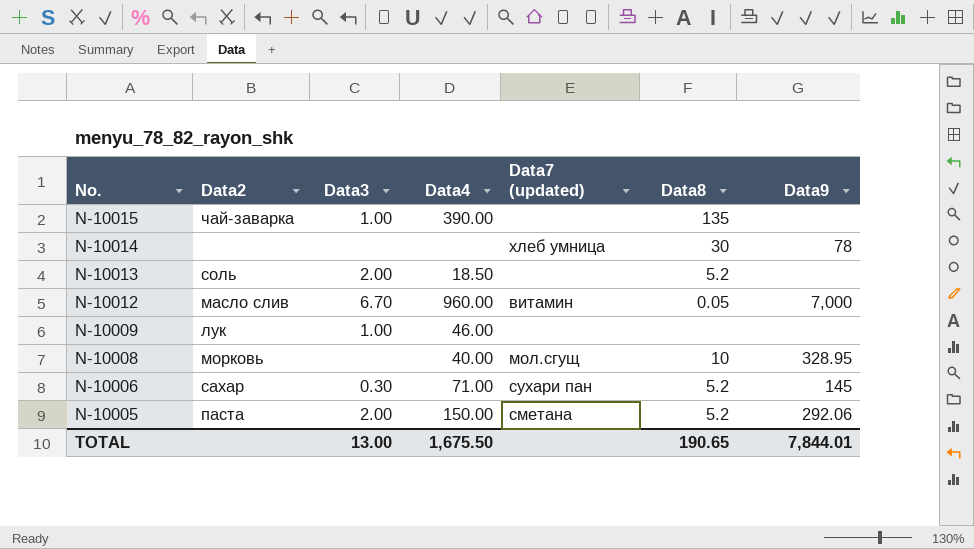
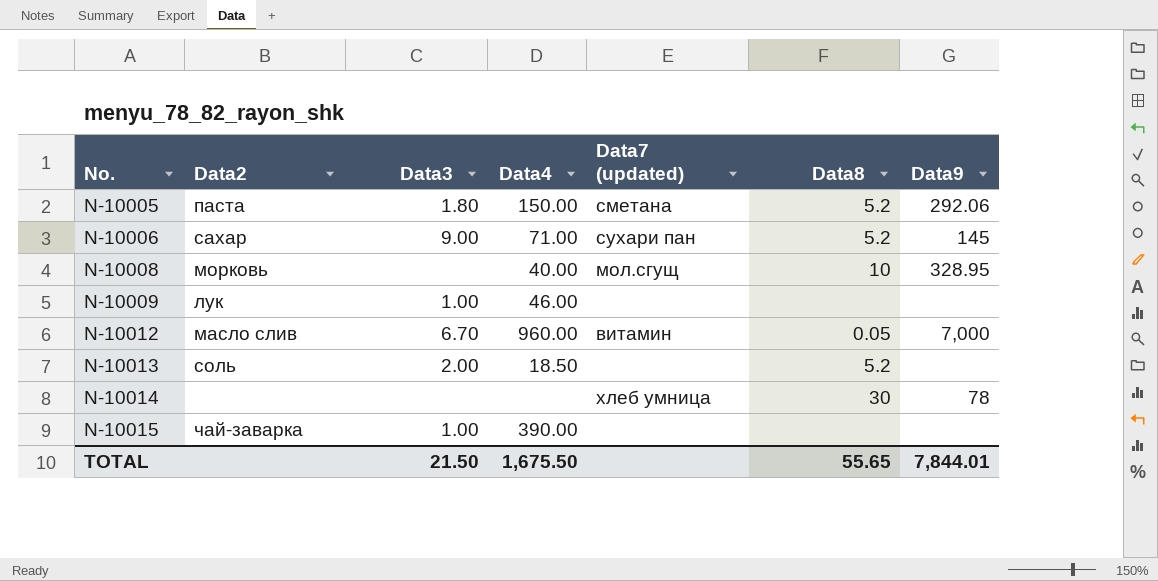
row order: No. descending -> No. ascending
N-10005 | Data3: 2.00 -> 1.80
N-10006 | Data3: 0.30 -> 9.00
N-10015 | Data8: 135 -> none
TOTAL | Data3: 13.00 -> 21.50
TOTAL | Data8: 190.65 -> 55.65

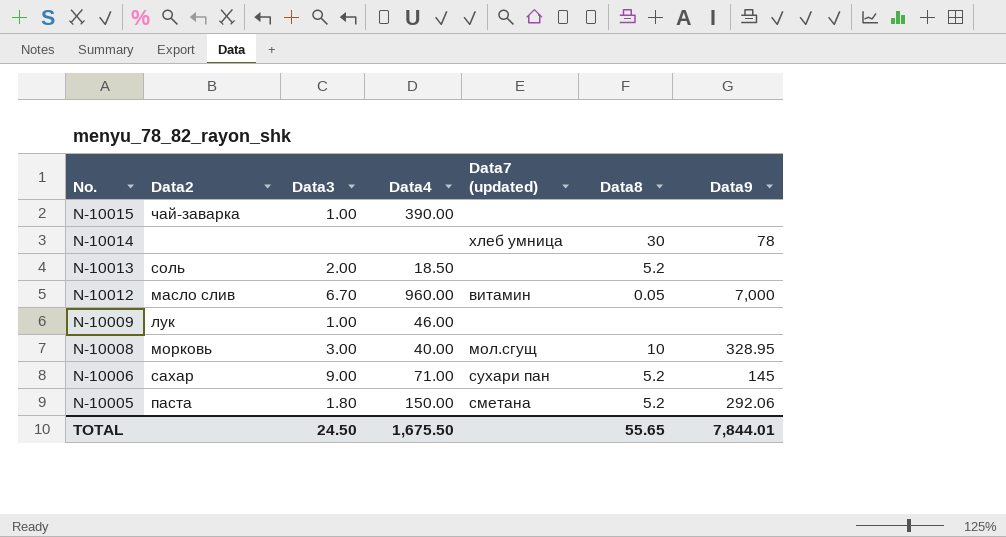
row order: No. ascending -> No. descending
N-10008 | Data3: none -> 3.00
TOTAL | Data3: 21.50 -> 24.50

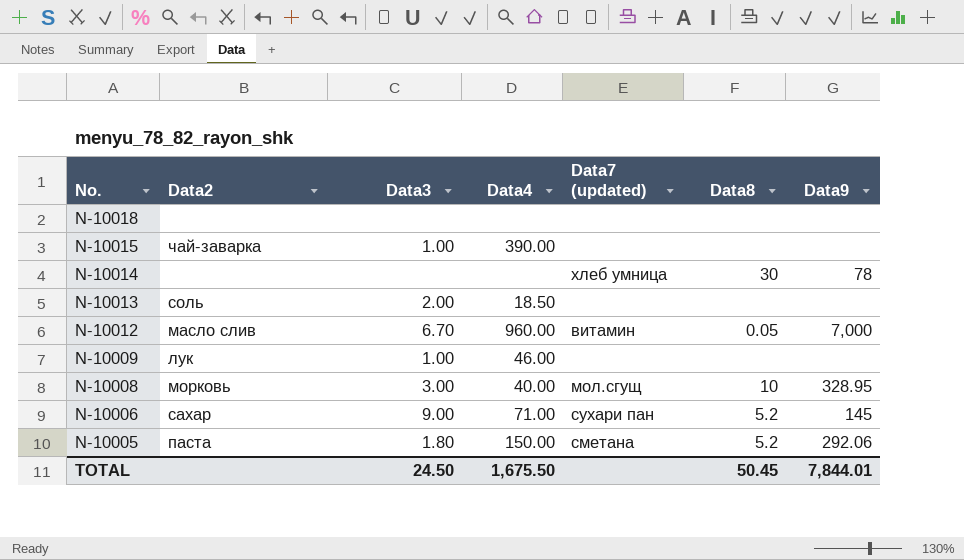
row N-10018: none -> none | none | none | none | none | none
N-10013 | Data8: 5.2 -> none
TOTAL | Data8: 55.65 -> 50.45

